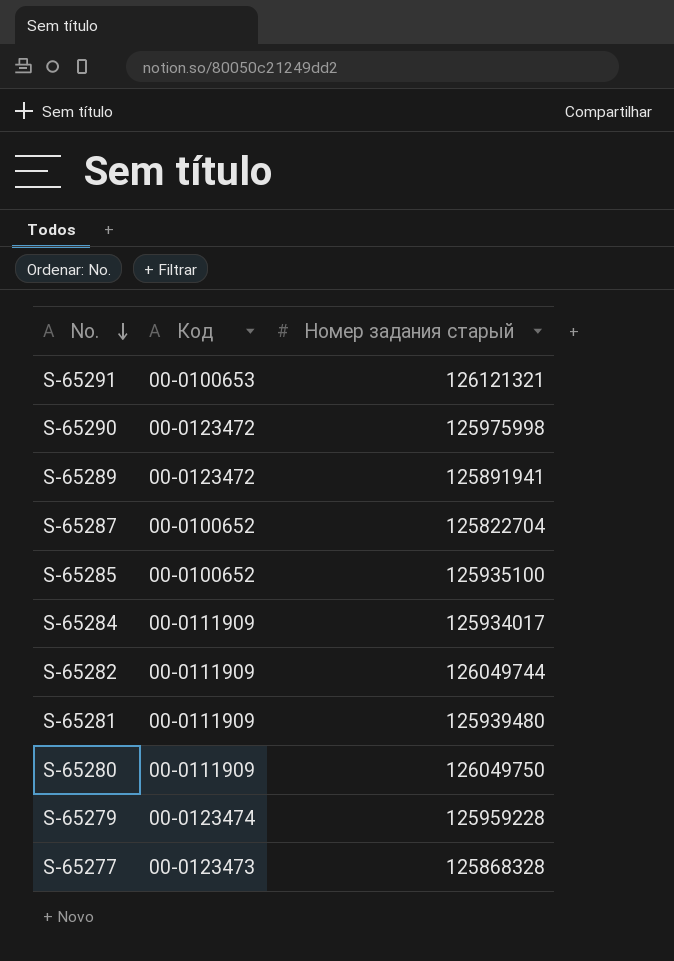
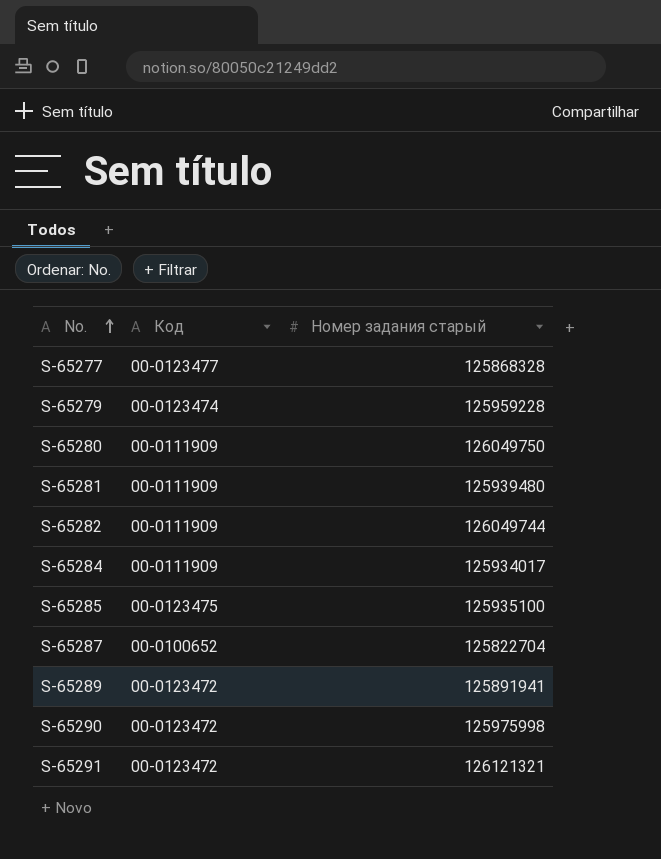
row order: No. descending -> No. ascending
S-65277 | Код: 00-0123473 -> 00-0123477
S-65285 | Код: 00-0100652 -> 00-0123475
S-65291 | Код: 00-0100653 -> 00-0123472

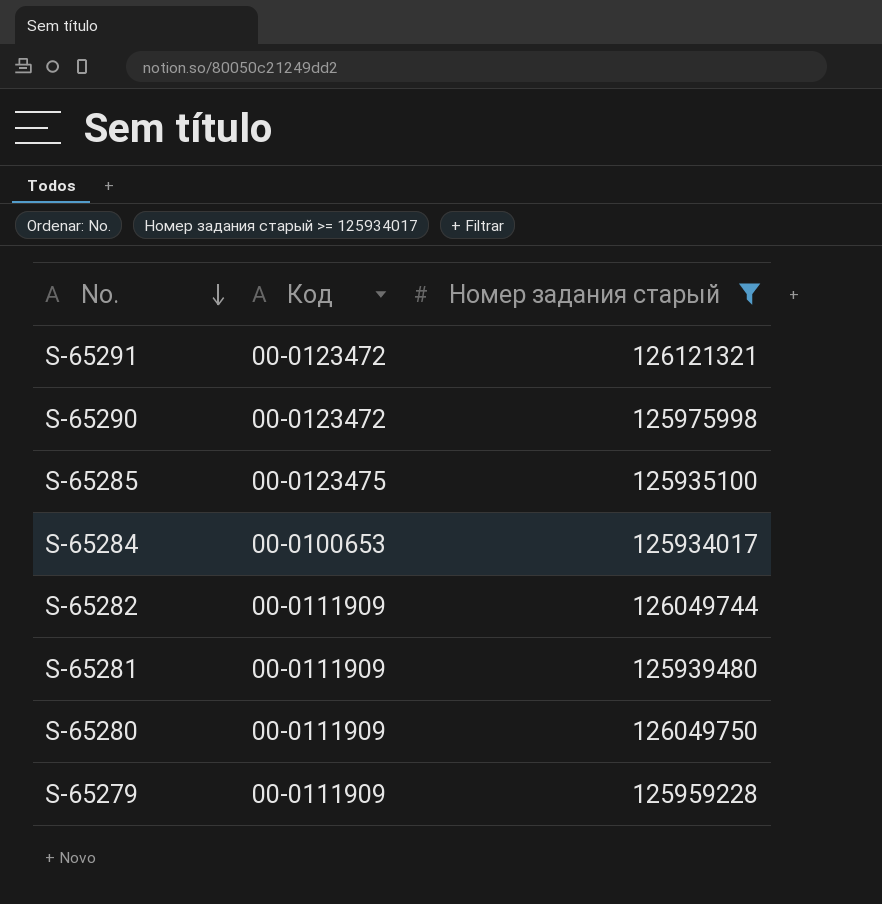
filter: none -> Номер задания старый >= 125934017
row order: No. ascending -> No. descending
S-65284 | Код: 00-0111909 -> 00-0100653
S-65279 | Код: 00-0123474 -> 00-0111909

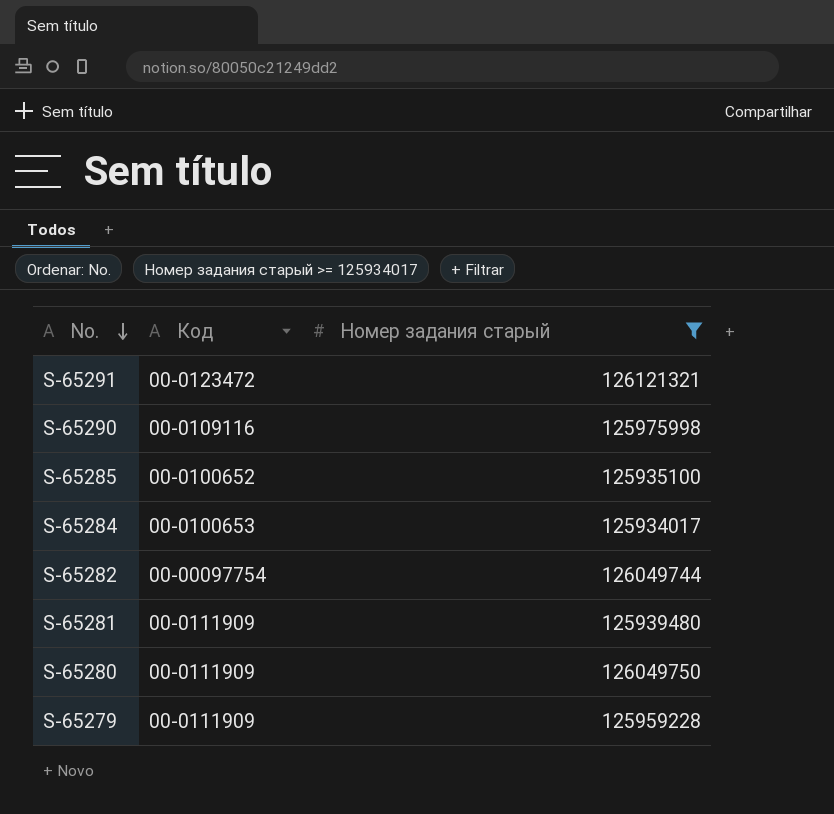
S-65290 | Код: 00-0123472 -> 00-0109116
S-65285 | Код: 00-0123475 -> 00-0100652
S-65282 | Код: 00-0111909 -> 00-00097754

